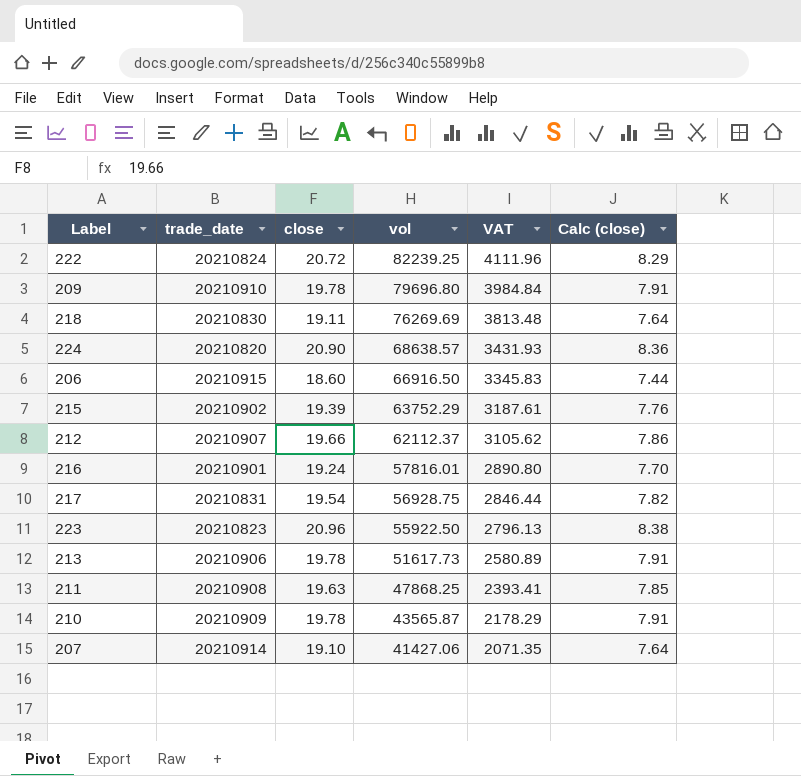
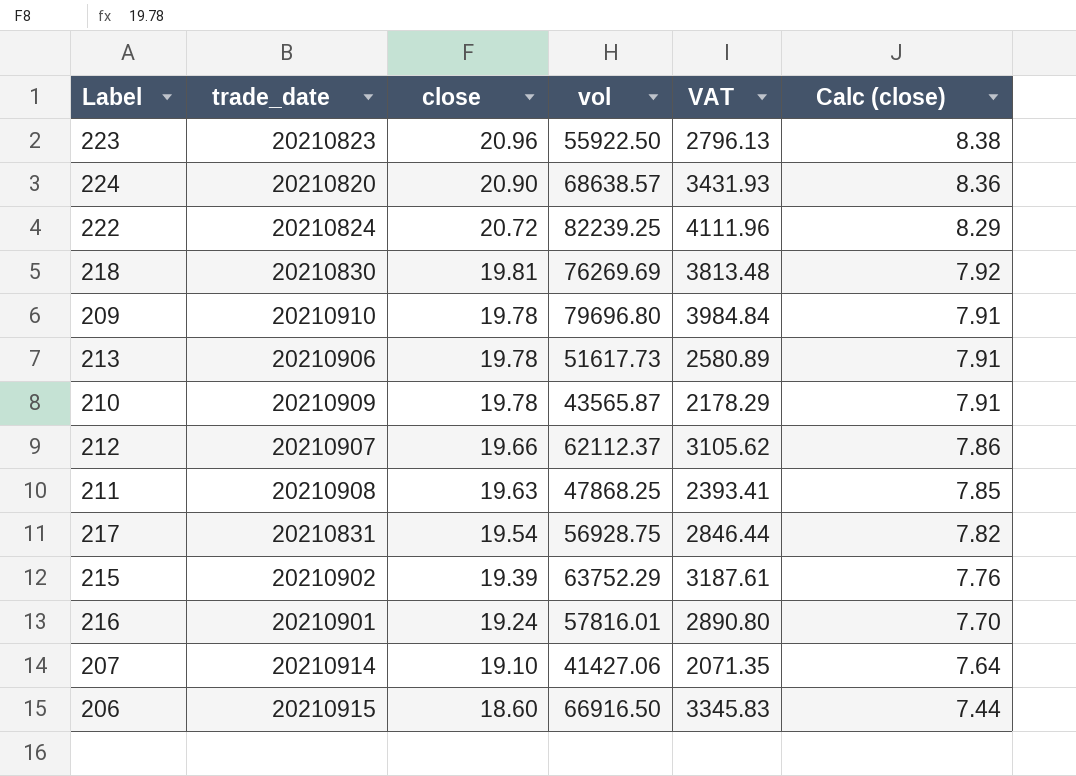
row order: vol descending -> close descending
218 | close: 19.11 -> 19.81
218 | Calc (close): 7.64 -> 7.92

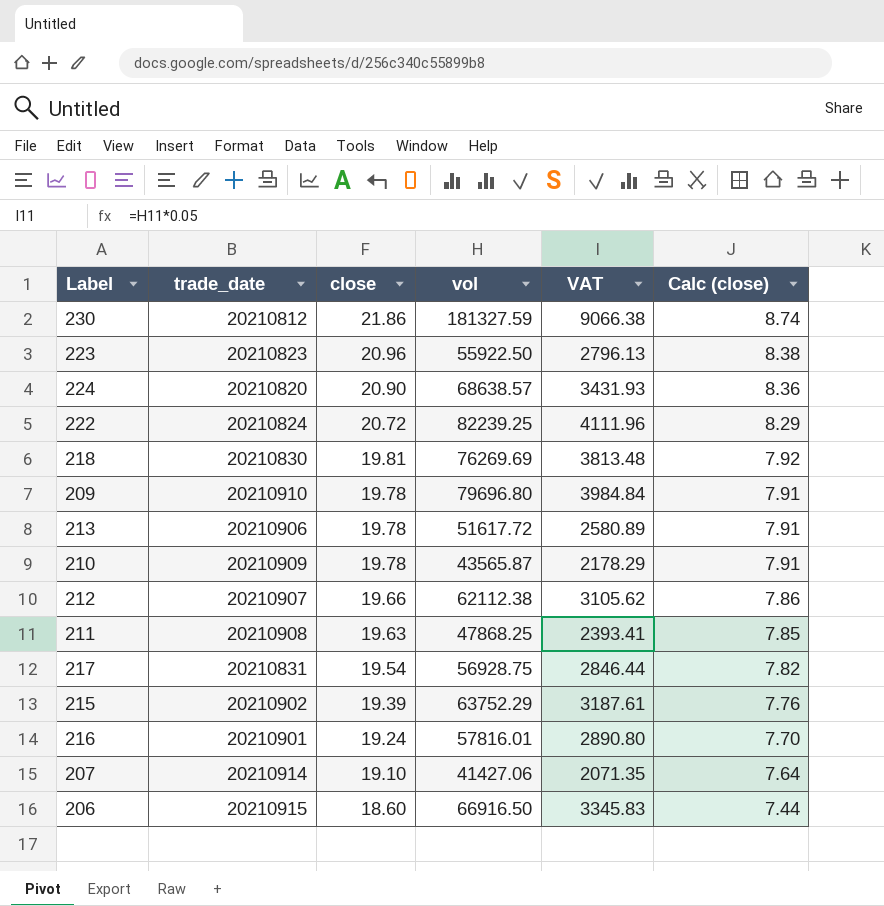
row 230: none -> 20210812 | 21.86 | 181327.59 | 9066.38 | 8.74
213 | vol: 51617.73 -> 51617.72
212 | vol: 62112.37 -> 62112.38

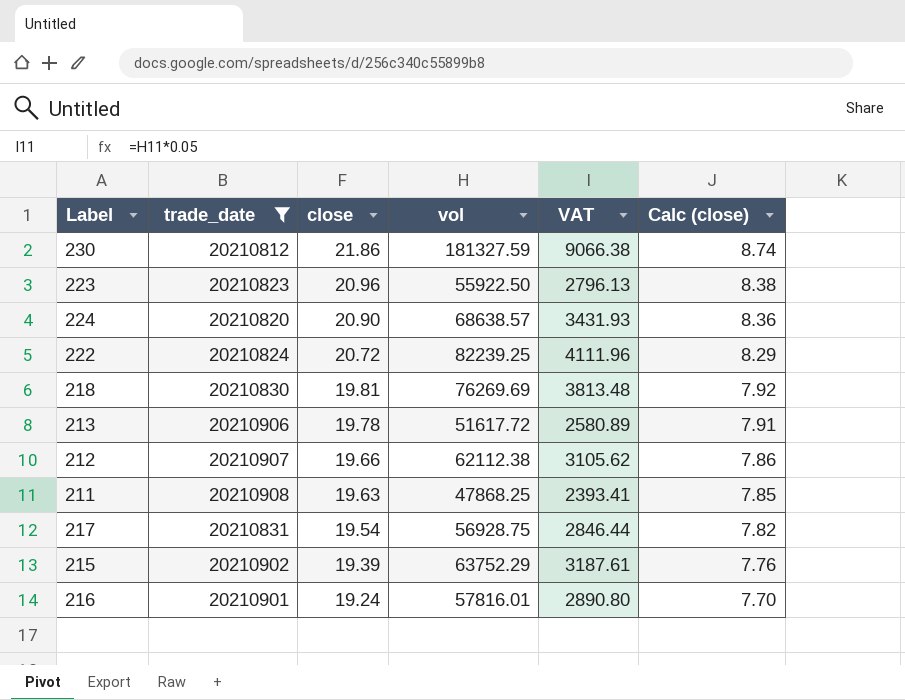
filter: none -> trade_date <= 20210908

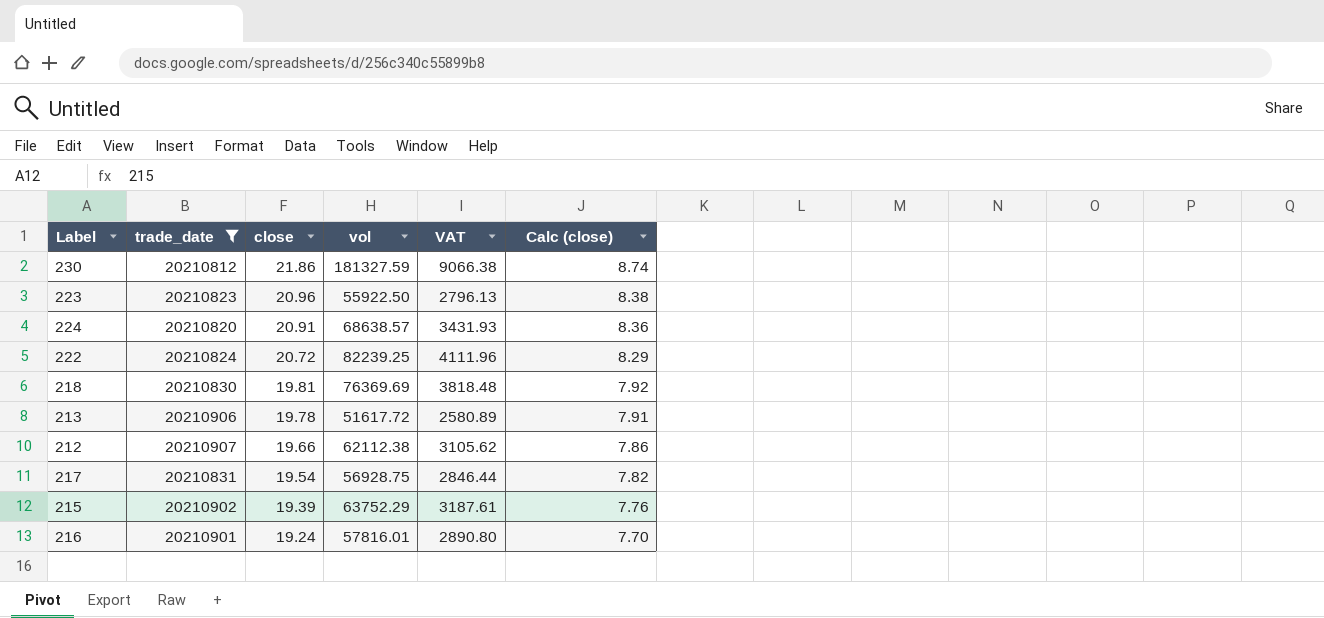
row 211: 20210908 | 19.63 | 47868.25 | 2393.41 | 7.85 -> none
224 | close: 20.90 -> 20.91
218 | vol: 76269.69 -> 76369.69
218 | VAT: 3813.48 -> 3818.48

